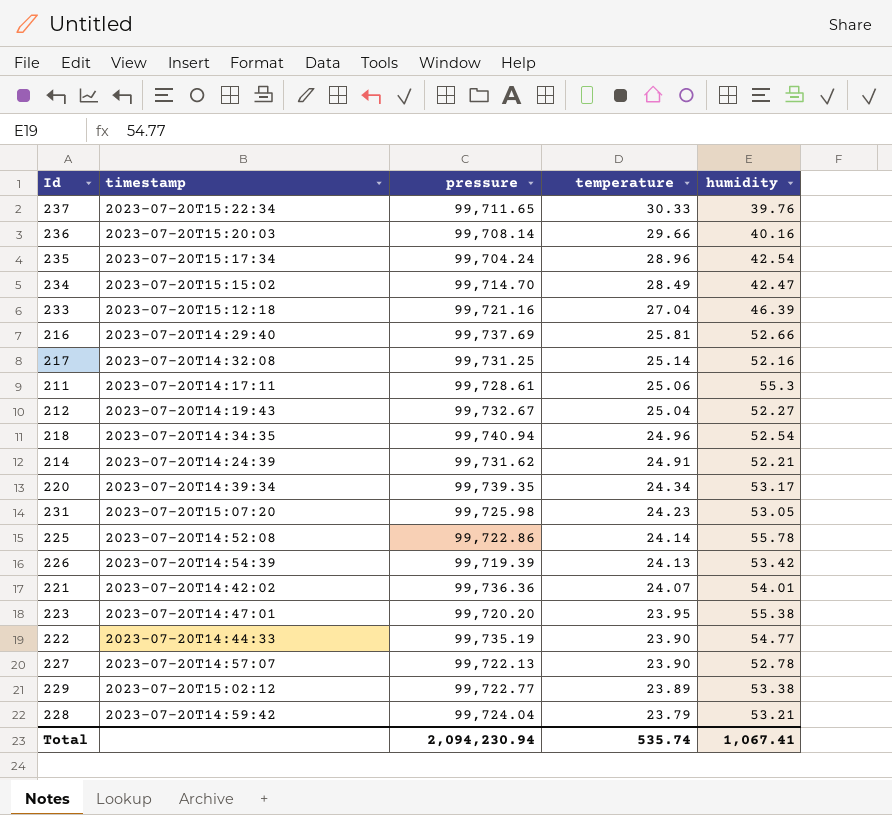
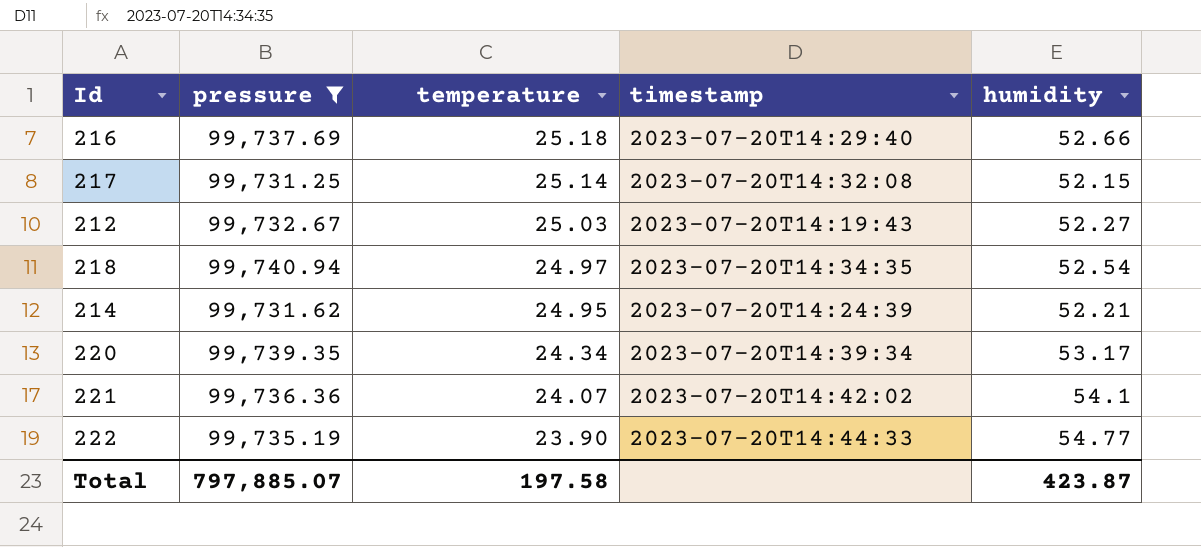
filter: none -> pressure >= 99,731.25
column timestamp | position: 2 -> 4
216 | temperature: 25.81 -> 25.18
217 | humidity: 52.16 -> 52.15
212 | temperature: 25.04 -> 25.03
218 | temperature: 24.96 -> 24.97
214 | temperature: 24.91 -> 24.95
221 | humidity: 54.01 -> 54.1
Total | pressure: 2,094,230.94 -> 797,885.07
Total | temperature: 535.74 -> 197.58
Total | humidity: 1,067.41 -> 423.87

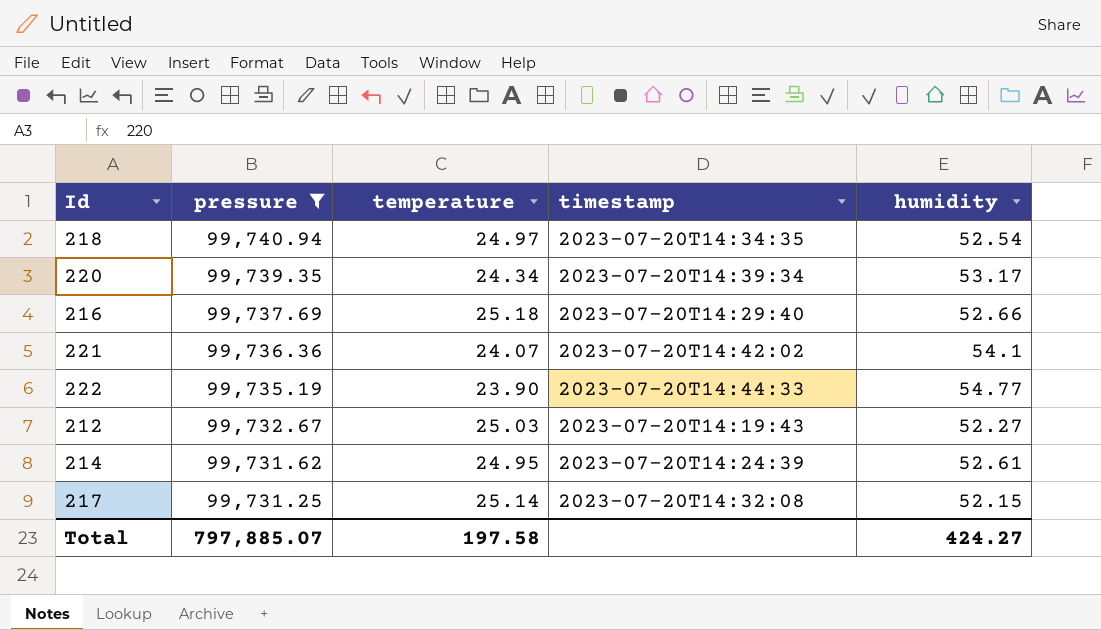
row order: temperature descending -> pressure descending
214 | humidity: 52.21 -> 52.61
Total | humidity: 423.87 -> 424.27

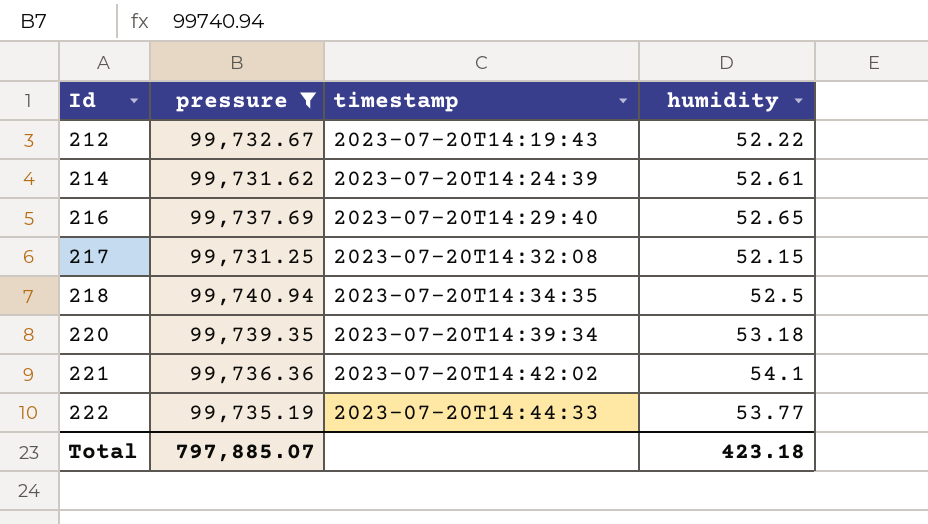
row order: pressure descending -> Id ascending
column temperature | position: 3 -> none
212 | humidity: 52.27 -> 52.22
216 | humidity: 52.66 -> 52.65
218 | humidity: 52.54 -> 52.5
220 | humidity: 53.17 -> 53.18
222 | humidity: 54.77 -> 53.77
Total | humidity: 424.27 -> 423.18

